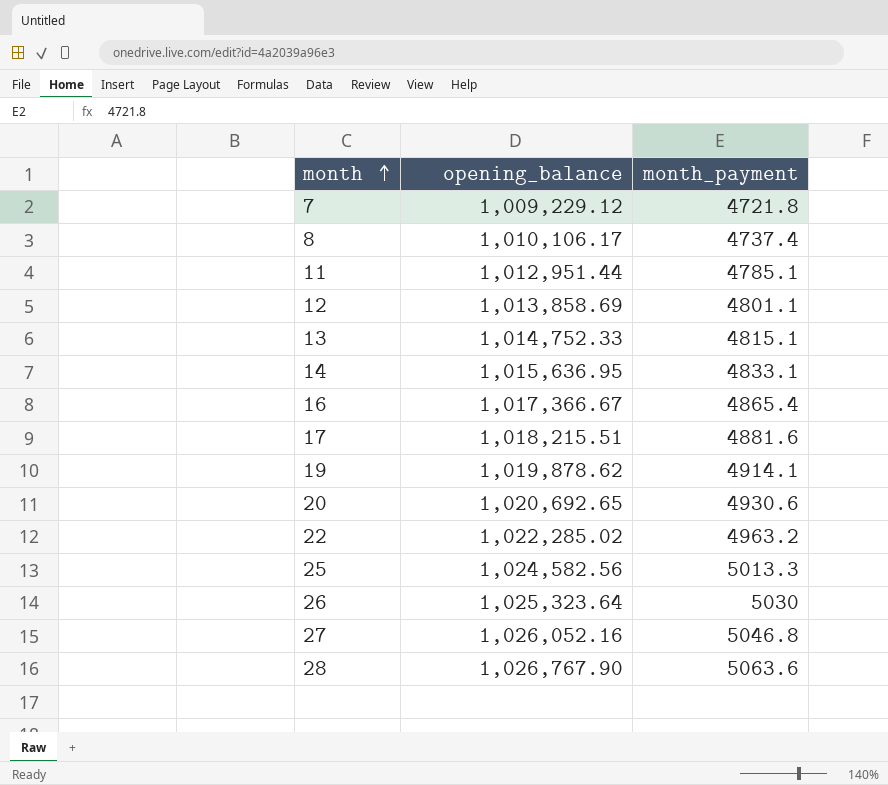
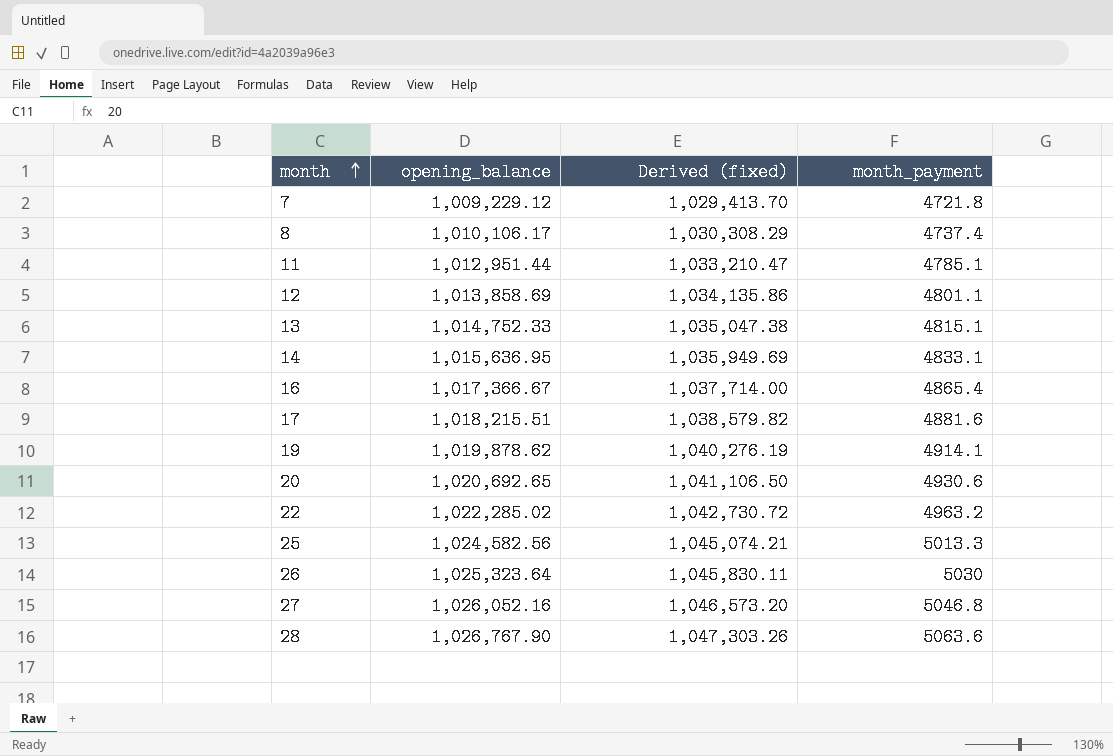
column Derived (fixed) | formula: none -> [opening_balance] * 1.02

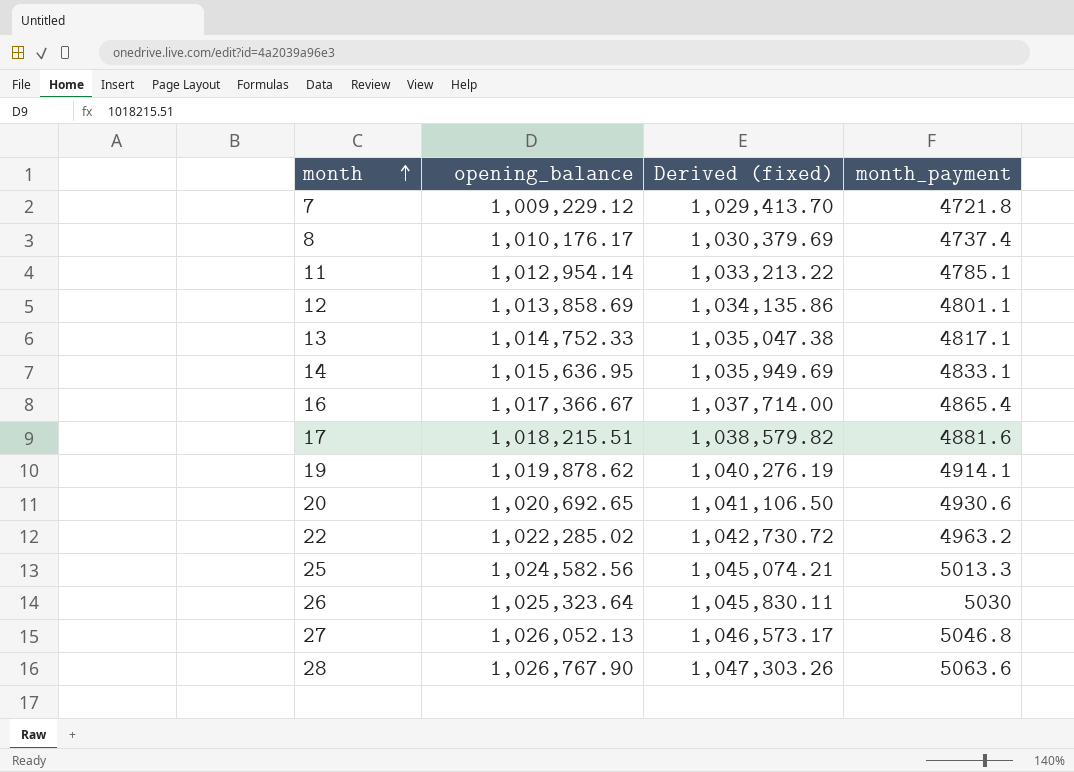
8 | opening_balance: 1,010,106.17 -> 1,010,176.17
8 | Derived (fixed): 1,030,308.29 -> 1,030,379.69
11 | opening_balance: 1,012,951.44 -> 1,012,954.14
11 | Derived (fixed): 1,033,210.47 -> 1,033,213.22
13 | month_payment: 4815.1 -> 4817.1
27 | opening_balance: 1,026,052.16 -> 1,026,052.13
27 | Derived (fixed): 1,046,573.20 -> 1,046,573.17

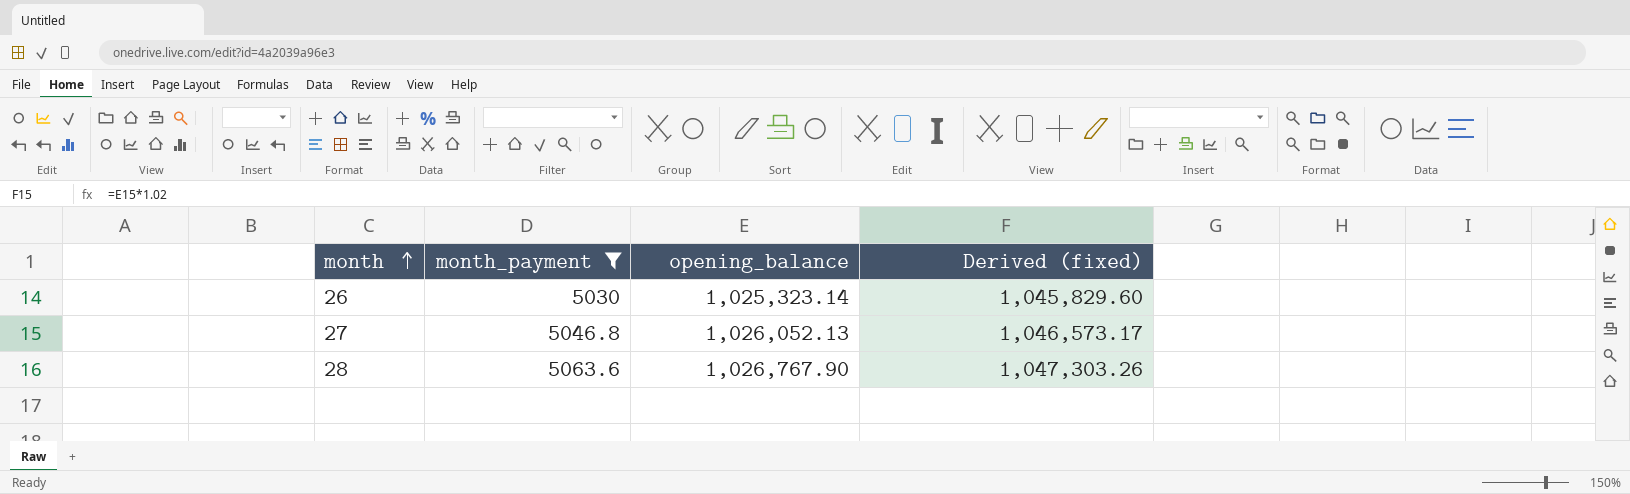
filter: none -> month_payment >= 5030
column month_payment | position: 4 -> 2
26 | opening_balance: 1,025,323.64 -> 1,025,323.14
26 | Derived (fixed): 1,045,830.11 -> 1,045,829.60

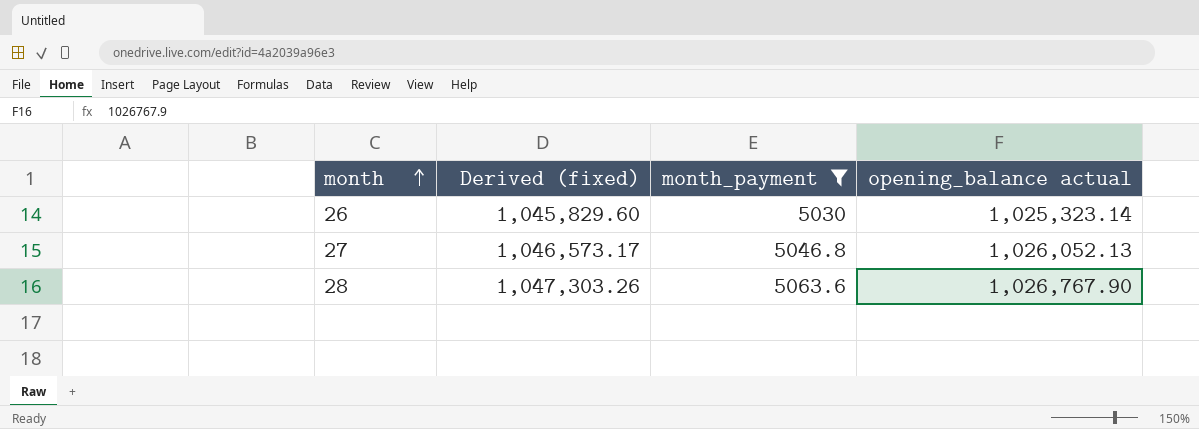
column Derived (fixed) | position: 4 -> 2
column name: opening_balance -> opening_balance actual

